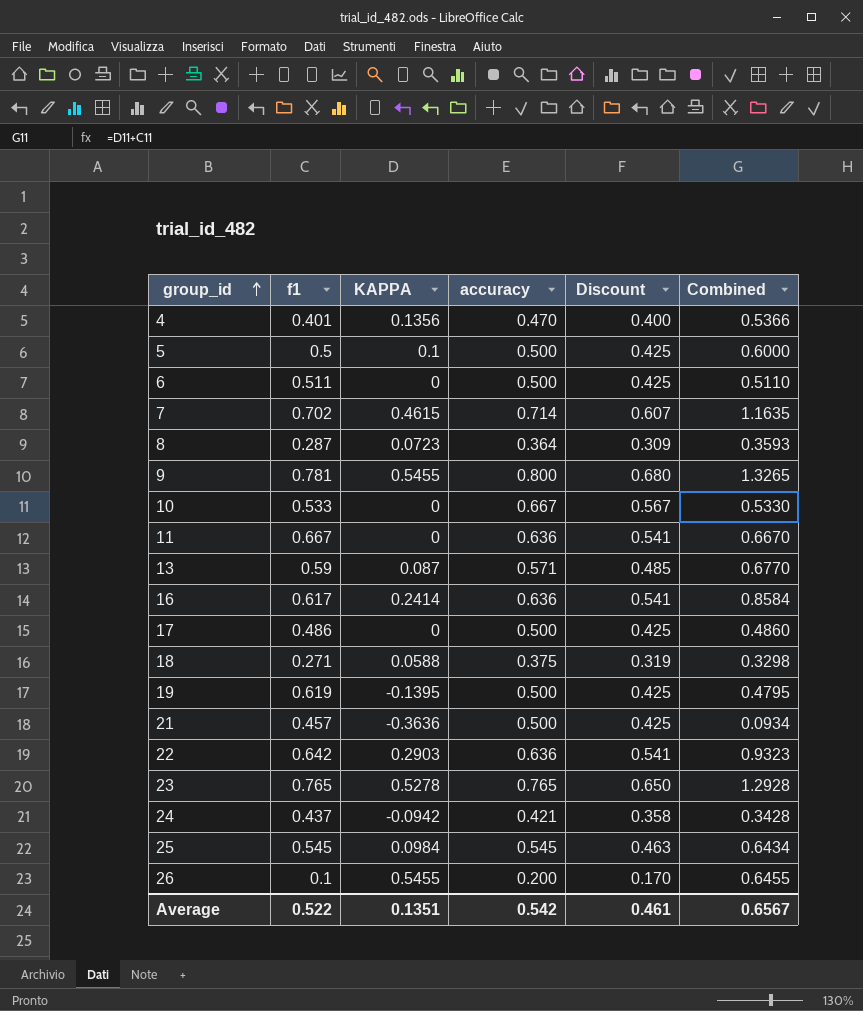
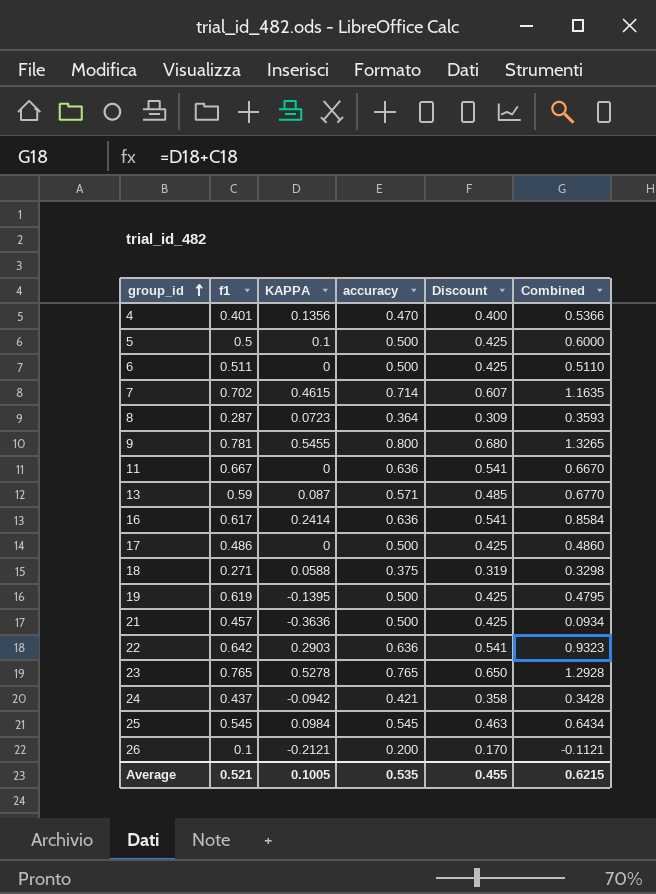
row 10: 0.533 | 0 | 0.667 | 0.567 | 0.5330 -> none
26 | KAPPA: 0.5455 -> -0.2121
26 | Combined: 0.6455 -> -0.1121
Average | f1: 0.522 -> 0.521
Average | KAPPA: 0.1351 -> 0.1005
Average | accuracy: 0.542 -> 0.535
Average | Discount: 0.461 -> 0.455
Average | Combined: 0.6567 -> 0.6215

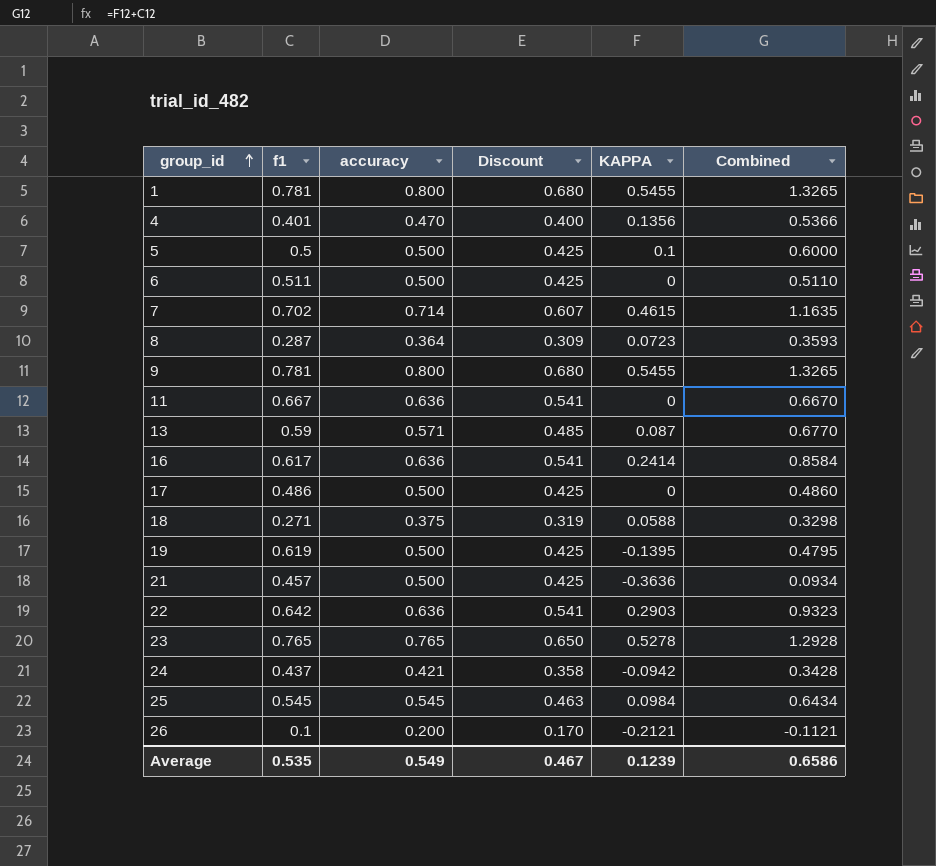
column KAPPA | position: 3 -> 5
row 1: none -> 0.781 | 0.800 | 0.680 | 0.5455 | 1.3265
Average | f1: 0.521 -> 0.535
Average | accuracy: 0.535 -> 0.549
Average | Discount: 0.455 -> 0.467
Average | KAPPA: 0.1005 -> 0.1239
Average | Combined: 0.6215 -> 0.6586

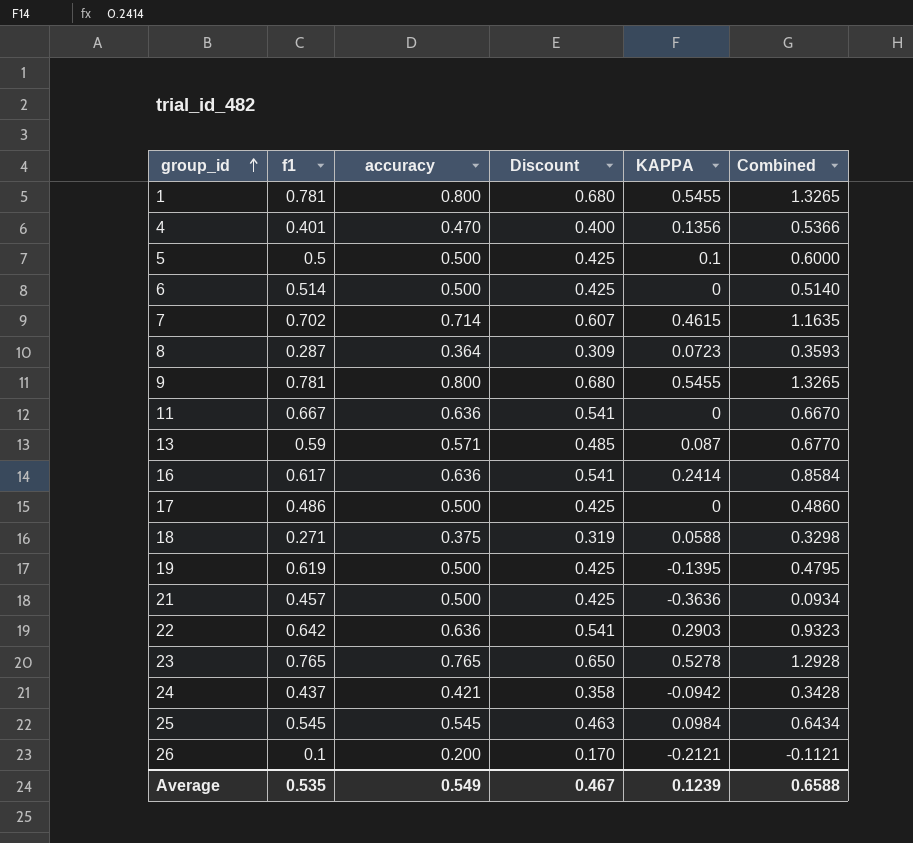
6 | f1: 0.511 -> 0.514
6 | Combined: 0.5110 -> 0.5140
Average | Combined: 0.6586 -> 0.6588

